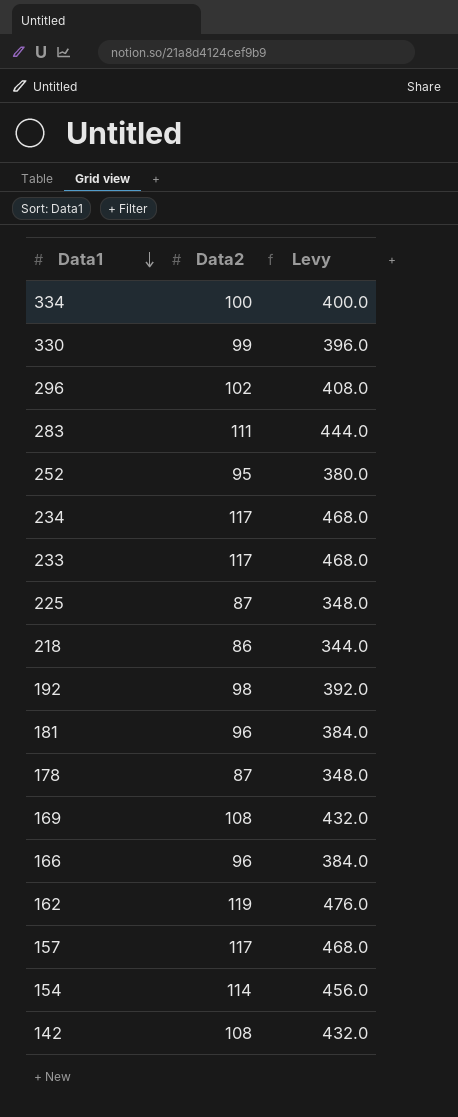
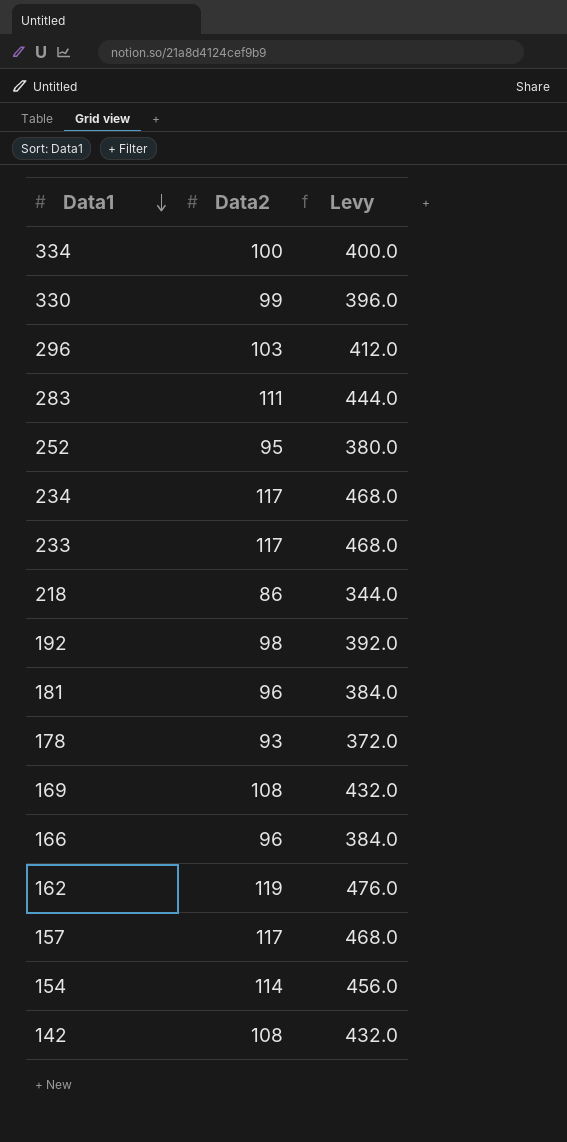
row 225: 87 | 348.0 -> none
296 | Data2: 102 -> 103
296 | Levy: 408.0 -> 412.0
178 | Data2: 87 -> 93
178 | Levy: 348.0 -> 372.0

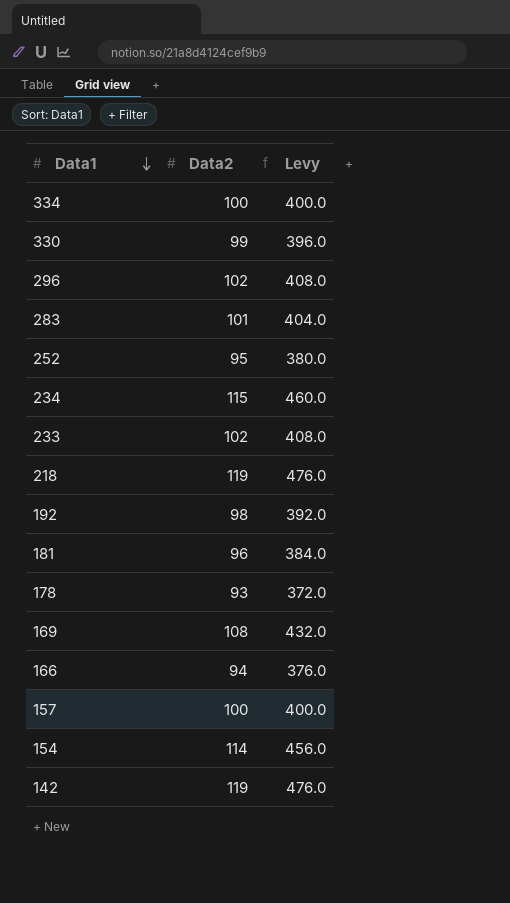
row 162: 119 | 476.0 -> none
296 | Data2: 103 -> 102
296 | Levy: 412.0 -> 408.0
283 | Data2: 111 -> 101
283 | Levy: 444.0 -> 404.0
234 | Data2: 117 -> 115
234 | Levy: 468.0 -> 460.0
233 | Data2: 117 -> 102
233 | Levy: 468.0 -> 408.0
218 | Data2: 86 -> 119
218 | Levy: 344.0 -> 476.0
166 | Data2: 96 -> 94
166 | Levy: 384.0 -> 376.0
157 | Data2: 117 -> 100
157 | Levy: 468.0 -> 400.0
142 | Data2: 108 -> 119
142 | Levy: 432.0 -> 476.0

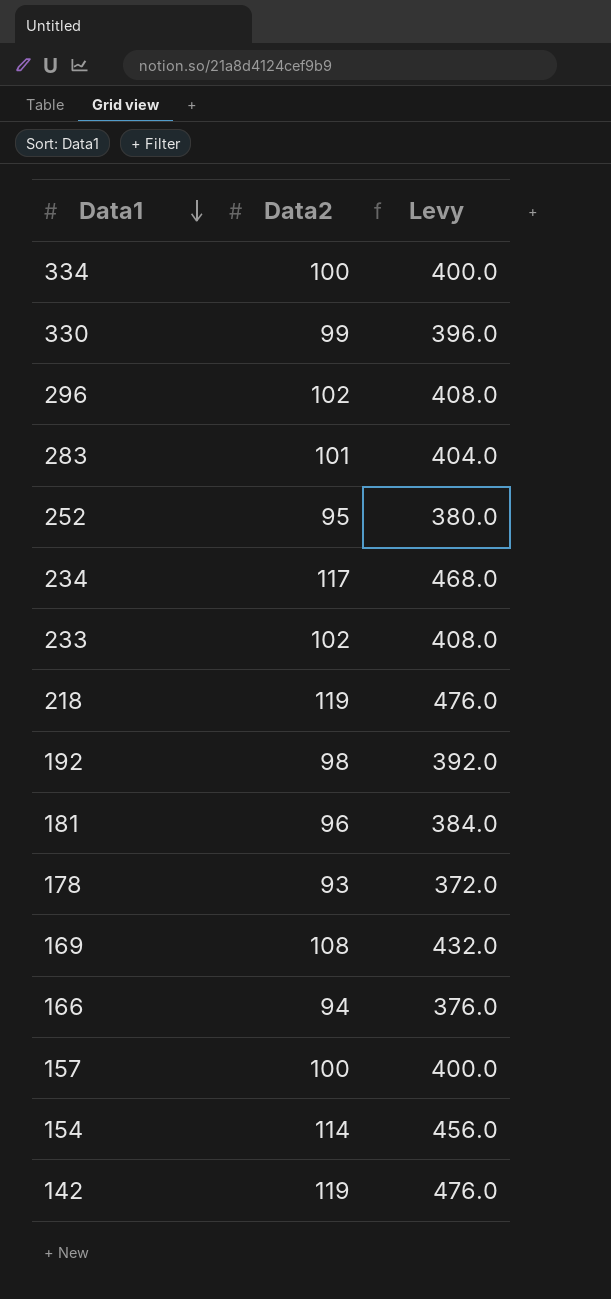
234 | Data2: 115 -> 117
234 | Levy: 460.0 -> 468.0

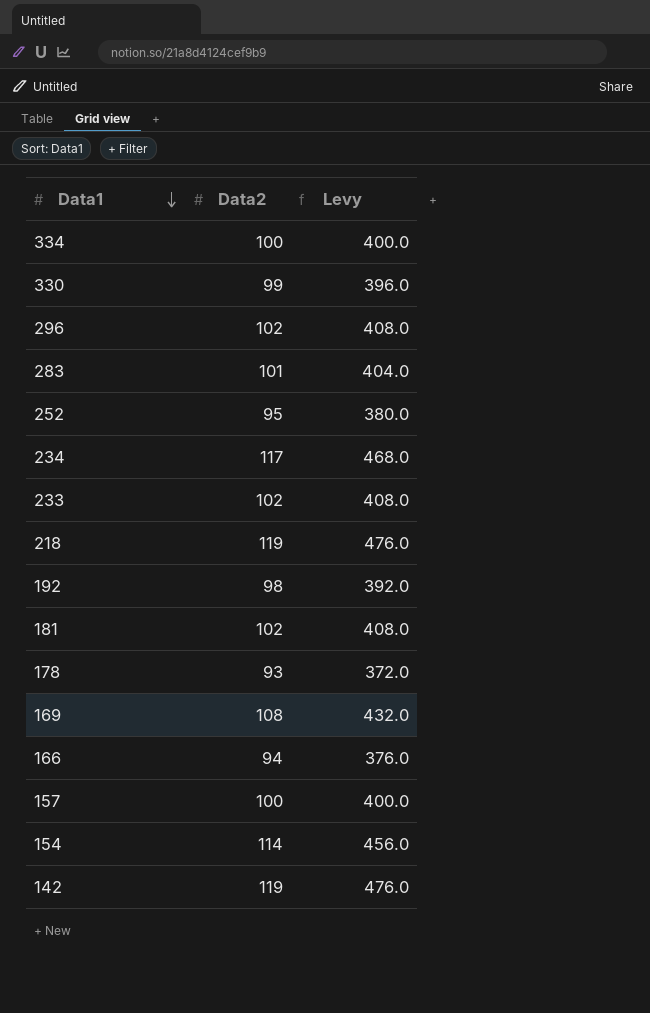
181 | Data2: 96 -> 102
181 | Levy: 384.0 -> 408.0

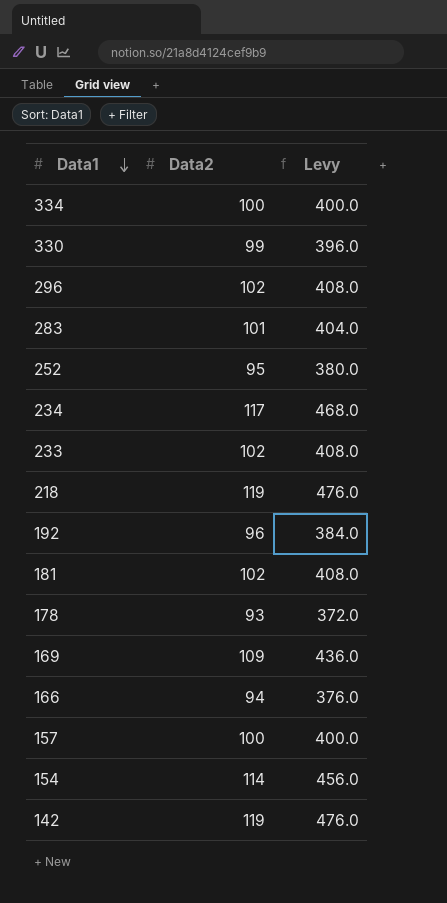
192 | Data2: 98 -> 96
192 | Levy: 392.0 -> 384.0
169 | Data2: 108 -> 109
169 | Levy: 432.0 -> 436.0

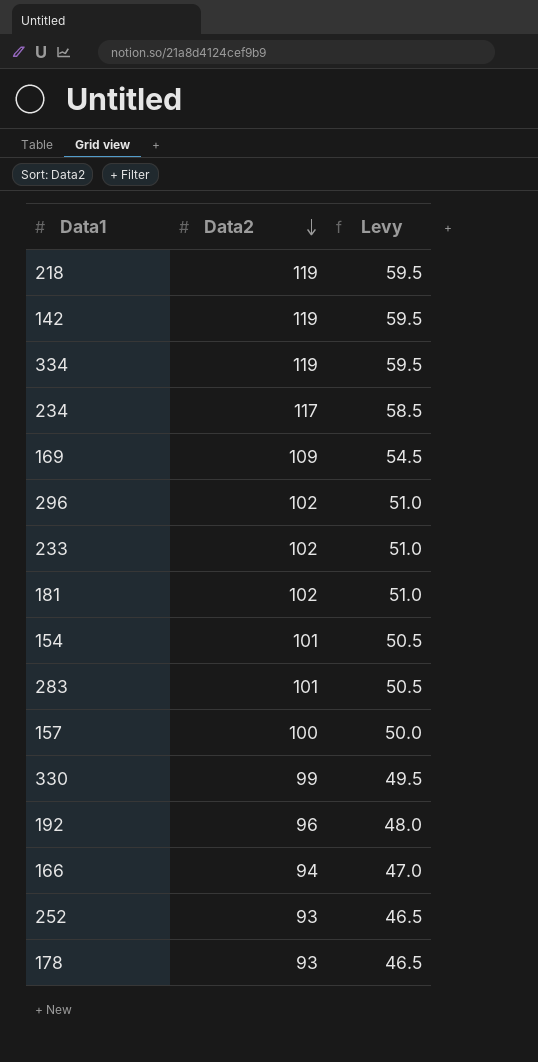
row order: Data1 descending -> Data2 descending
column Levy | formula: [Data2] * 4 -> [Data2] * 0.5
334 | Data2: 100 -> 119
154 | Data2: 114 -> 101
252 | Data2: 95 -> 93

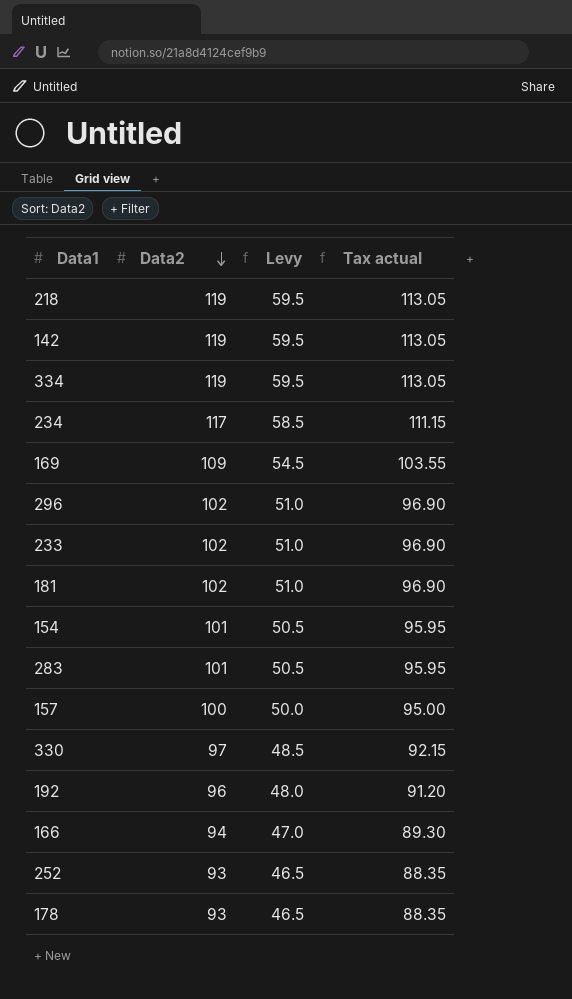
column Tax actual | formula: none -> [Data2] * 0.95
330 | Data2: 99 -> 97
330 | Levy: 49.5 -> 48.5

